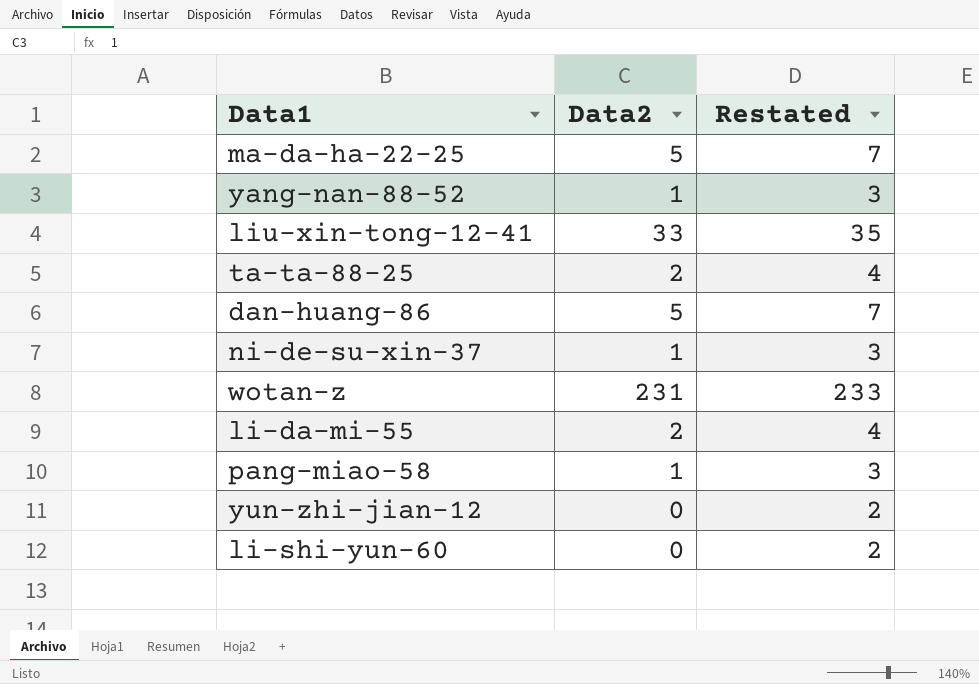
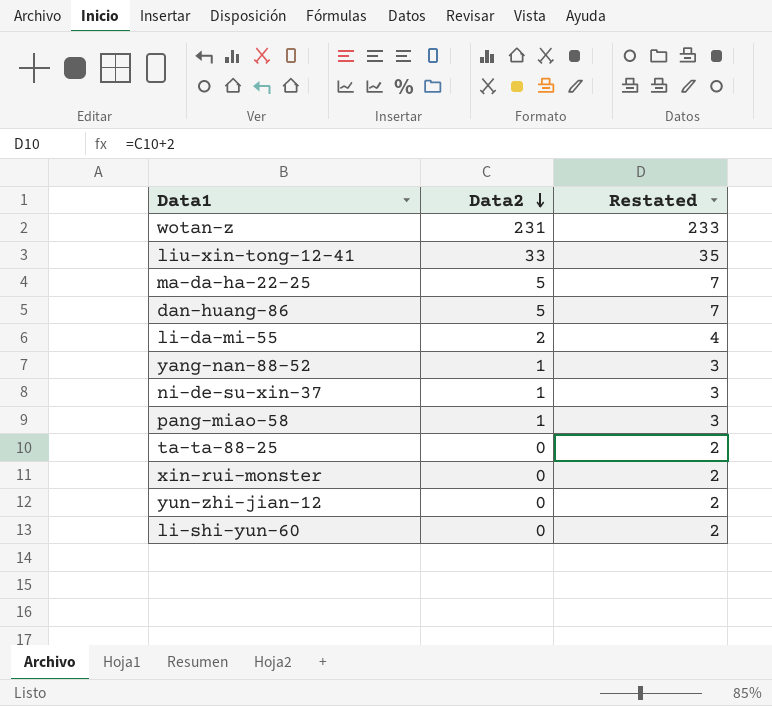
row order: none -> Data2 descending
ta-ta-88-25 | Data2: 2 -> 0
ta-ta-88-25 | Restated: 4 -> 2
row xin-rui-monster: none -> 0 | 2

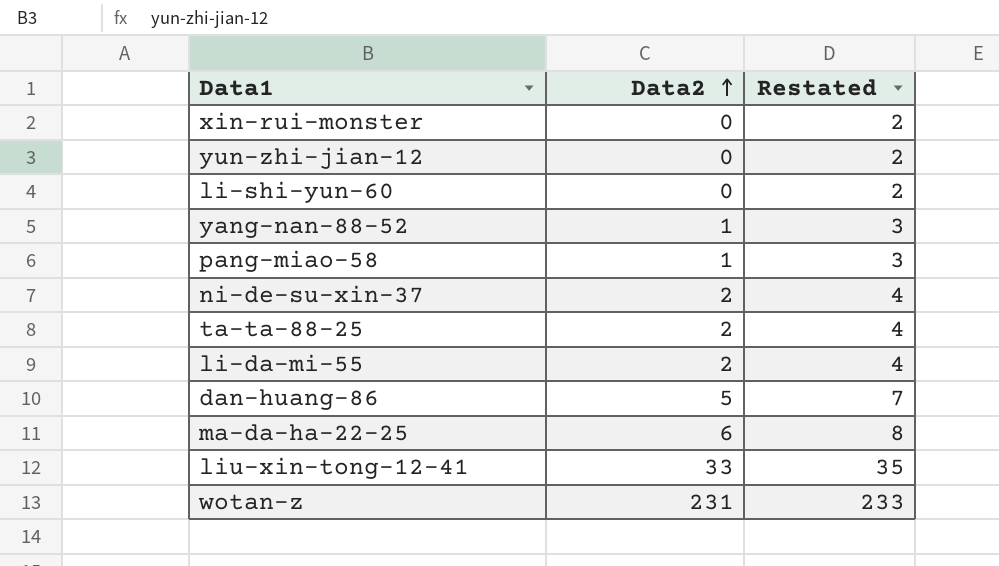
row order: Data2 descending -> Data2 ascending
ni-de-su-xin-37 | Data2: 1 -> 2
ni-de-su-xin-37 | Restated: 3 -> 4
ta-ta-88-25 | Data2: 0 -> 2
ta-ta-88-25 | Restated: 2 -> 4
ma-da-ha-22-25 | Data2: 5 -> 6
ma-da-ha-22-25 | Restated: 7 -> 8

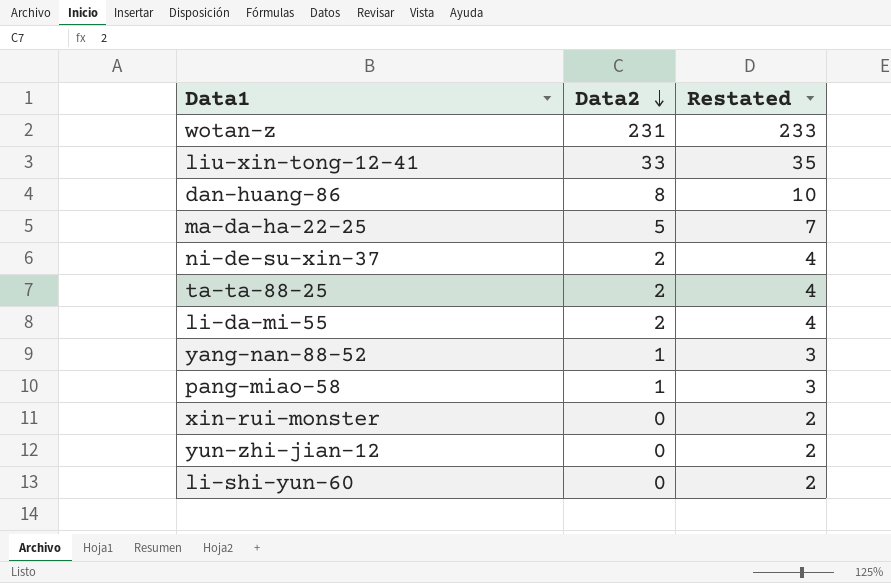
row order: Data2 ascending -> Data2 descending
dan-huang-86 | Data2: 5 -> 8
dan-huang-86 | Restated: 7 -> 10
ma-da-ha-22-25 | Data2: 6 -> 5
ma-da-ha-22-25 | Restated: 8 -> 7

